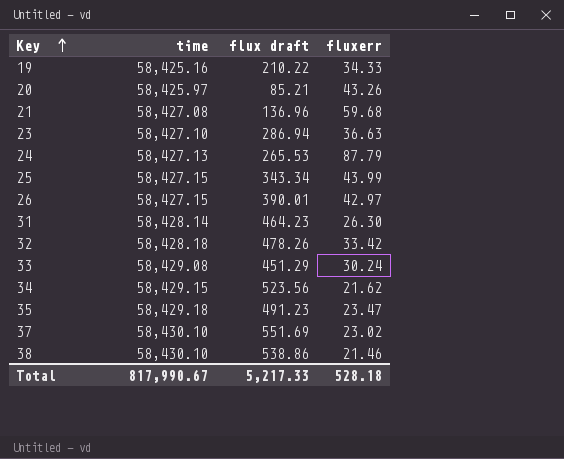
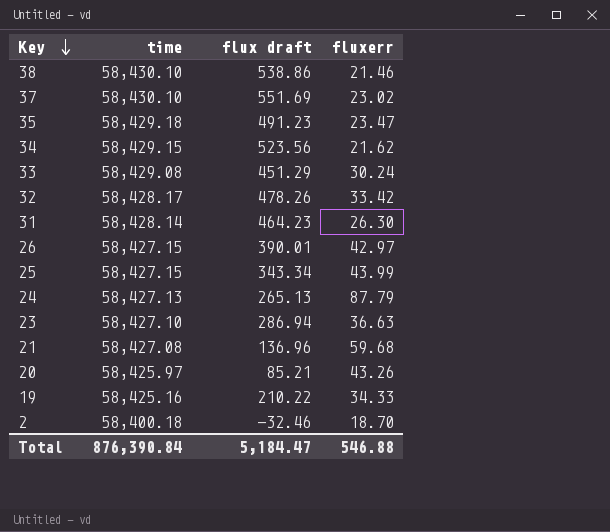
row order: Key ascending -> Key descending
32 | time: 58,428.18 -> 58,428.17
24 | flux draft: 265.53 -> 265.13
row 2: none -> 58,400.18 | -32.46 | 18.70
Total | time: 817,990.67 -> 876,390.84
Total | flux draft: 5,217.33 -> 5,184.47
Total | fluxerr: 528.18 -> 546.88

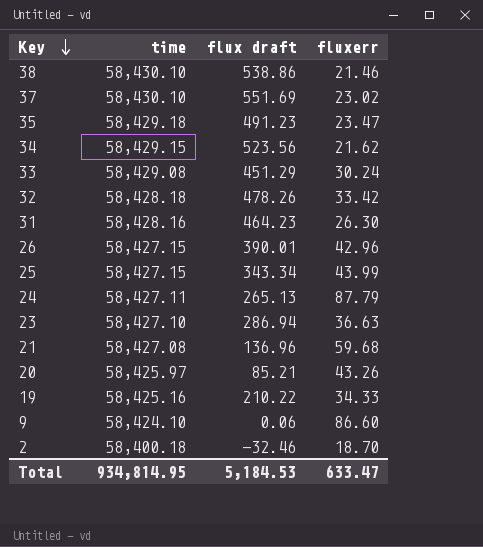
32 | time: 58,428.17 -> 58,428.18
31 | time: 58,428.14 -> 58,428.16
26 | fluxerr: 42.97 -> 42.96
24 | time: 58,427.13 -> 58,427.11
row 9: none -> 58,424.10 | 0.06 | 86.60
Total | time: 876,390.84 -> 934,814.95
Total | flux draft: 5,184.47 -> 5,184.53
Total | fluxerr: 546.88 -> 633.47

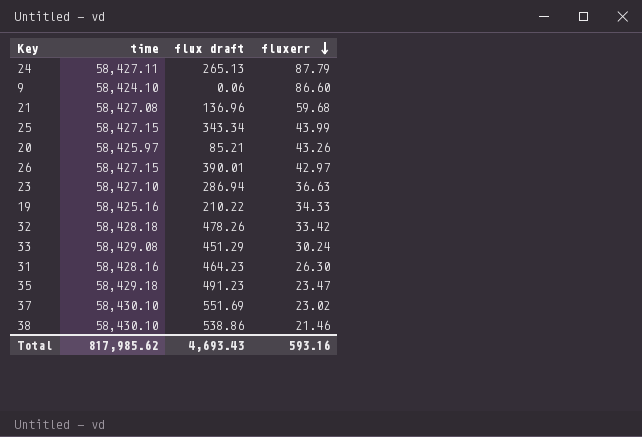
row order: Key descending -> fluxerr descending
row 34: 58,429.15 | 523.56 | 21.62 -> none
row 2: 58,400.18 | -32.46 | 18.70 -> none
26 | fluxerr: 42.96 -> 42.97
Total | time: 934,814.95 -> 817,985.62
Total | flux draft: 5,184.53 -> 4,693.43
Total | fluxerr: 633.47 -> 593.16

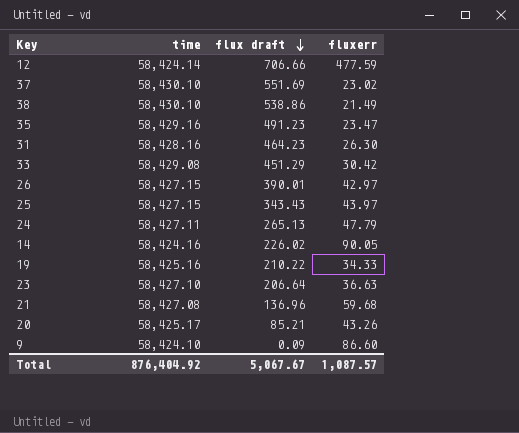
row order: fluxerr descending -> flux draft descending
row 32: 58,428.18 | 478.26 | 33.42 -> none
row 12: none -> 58,424.14 | 706.66 | 477.59
38 | fluxerr: 21.46 -> 21.49
35 | time: 58,429.18 -> 58,429.16
33 | fluxerr: 30.24 -> 30.42
25 | flux draft: 343.34 -> 343.43
25 | fluxerr: 43.99 -> 43.97
24 | fluxerr: 87.79 -> 47.79
row 14: none -> 58,424.16 | 226.02 | 90.05
23 | flux draft: 286.94 -> 206.64
20 | time: 58,425.97 -> 58,425.17
9 | flux draft: 0.06 -> 0.09
Total | time: 817,985.62 -> 876,404.92
Total | flux draft: 4,693.43 -> 5,067.67
Total | fluxerr: 593.16 -> 1,087.57

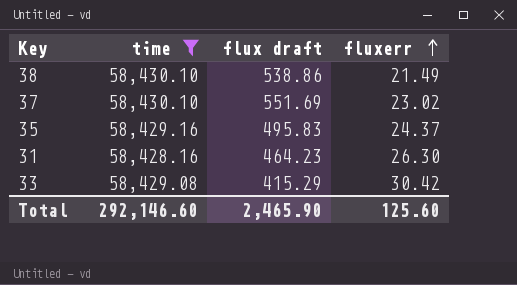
filter: none -> time >= 58,428.16
row order: flux draft descending -> fluxerr ascending
35 | flux draft: 491.23 -> 495.83
35 | fluxerr: 23.47 -> 24.37
33 | flux draft: 451.29 -> 415.29
Total | time: 876,404.92 -> 292,146.60
Total | flux draft: 5,067.67 -> 2,465.90
Total | fluxerr: 1,087.57 -> 125.60

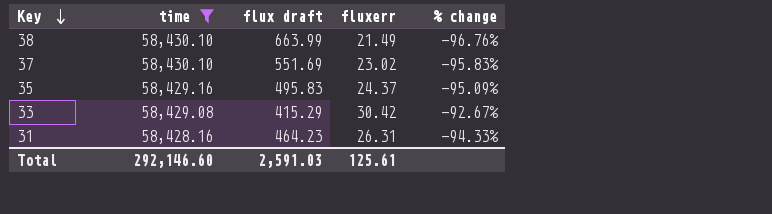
row order: fluxerr ascending -> Key descending
column % change | formula: none -> ([fluxerr] - [flux draft]) / [flux draft]
38 | flux draft: 538.86 -> 663.99
31 | fluxerr: 26.30 -> 26.31
Total | flux draft: 2,465.90 -> 2,591.03
Total | fluxerr: 125.60 -> 125.61

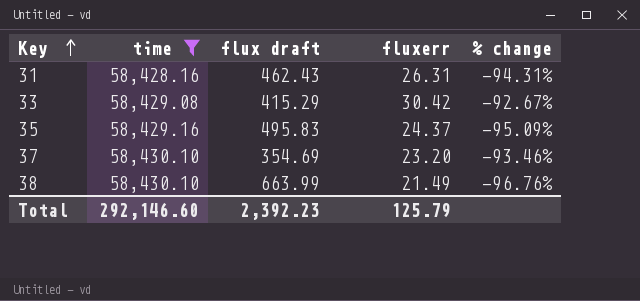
row order: Key descending -> Key ascending
31 | flux draft: 464.23 -> 462.43
31 | % change: -94.33% -> -94.31%
37 | flux draft: 551.69 -> 354.69
37 | fluxerr: 23.02 -> 23.20
37 | % change: -95.83% -> -93.46%
Total | flux draft: 2,591.03 -> 2,392.23
Total | fluxerr: 125.61 -> 125.79

